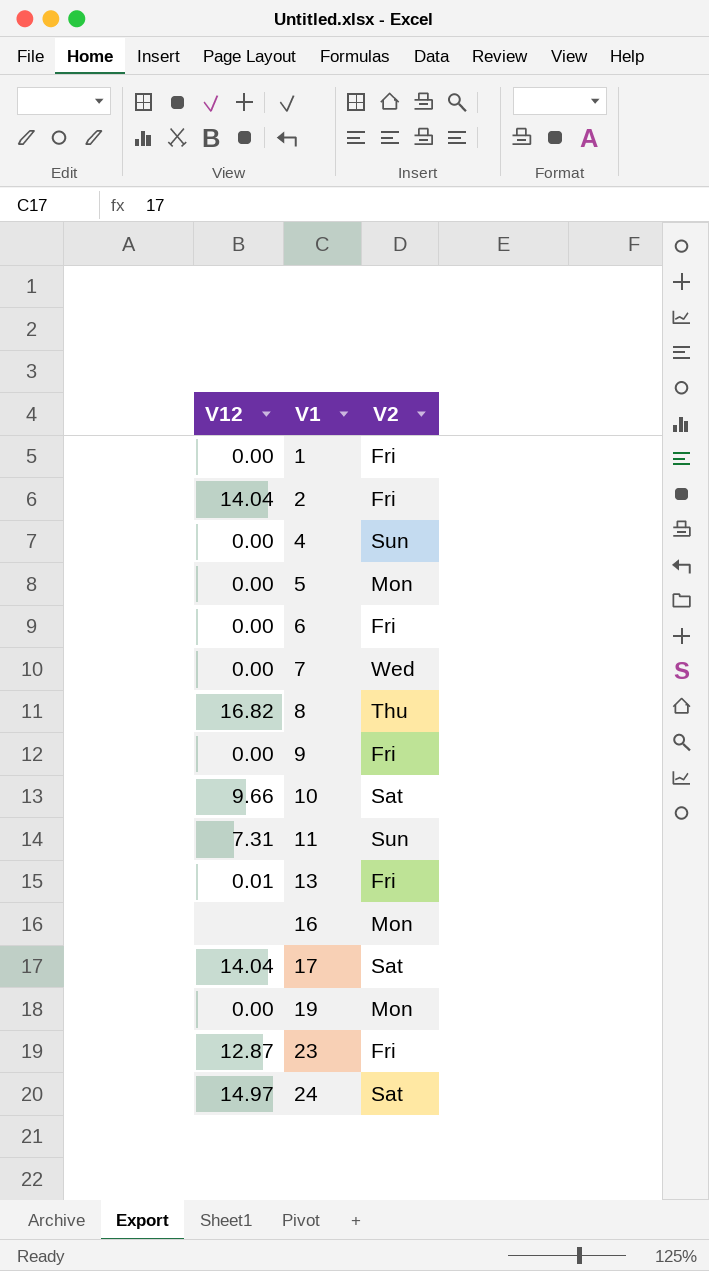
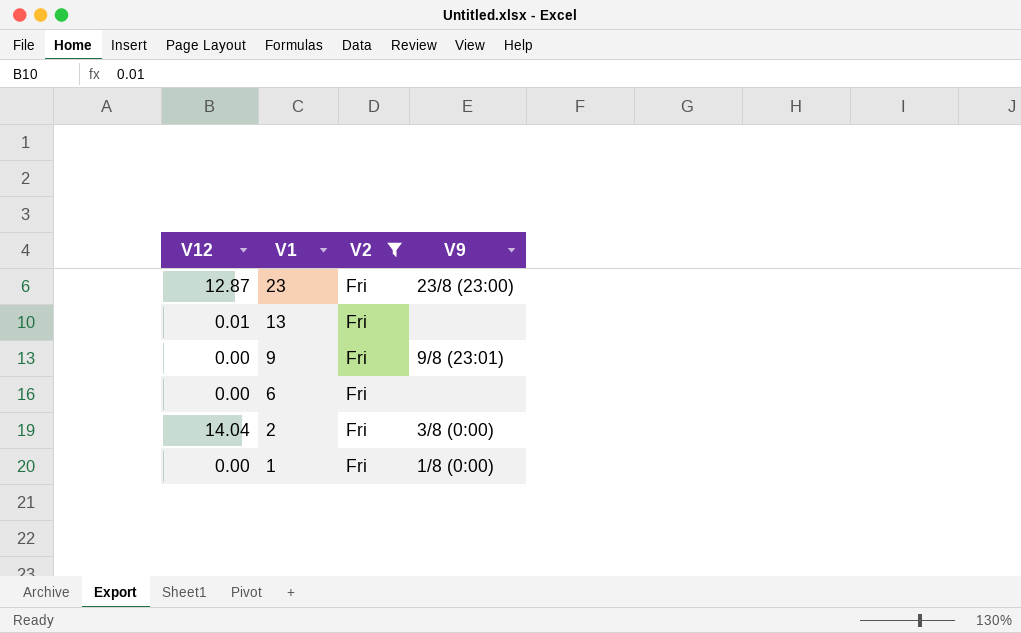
filter: none -> V2 = Fri
row order: V1 ascending -> V1 descending
column V9 | position: none -> 4

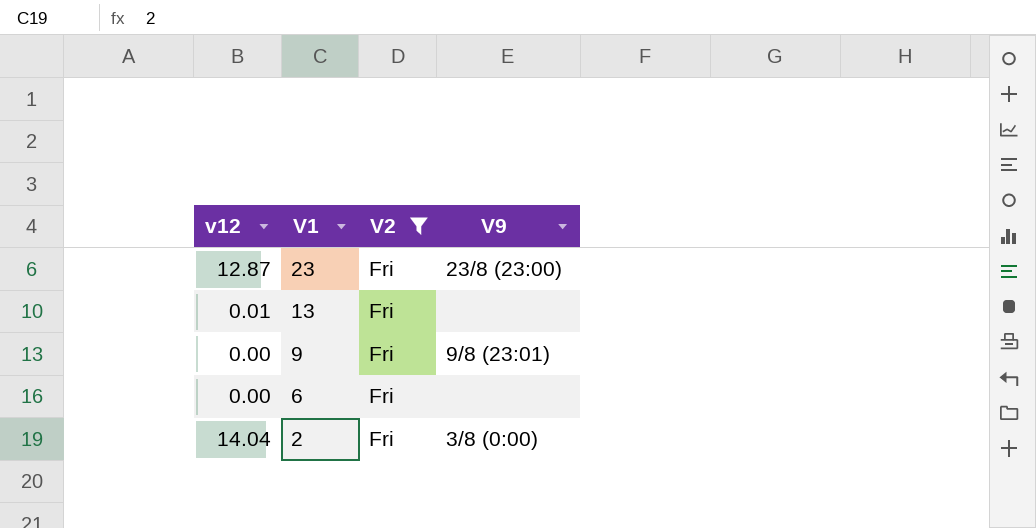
column name: V12 -> v12
row 1: 0.00 | Fri | 1/8 (0:00) -> none

